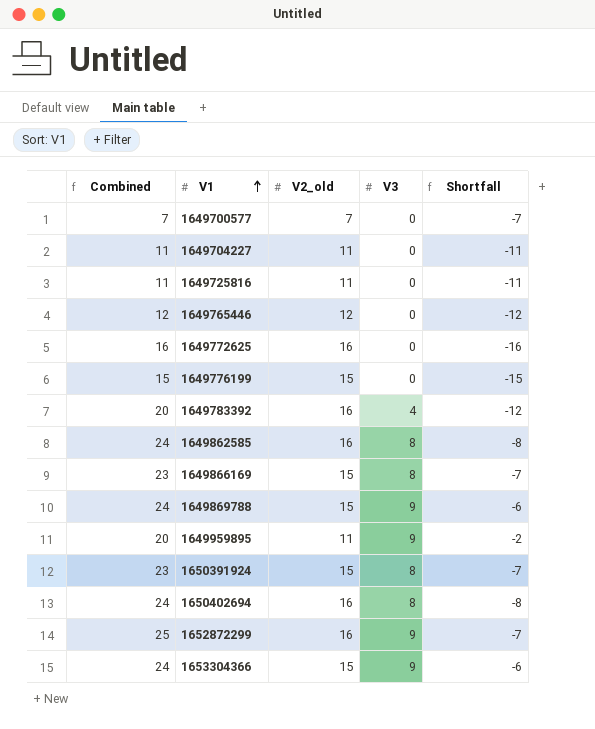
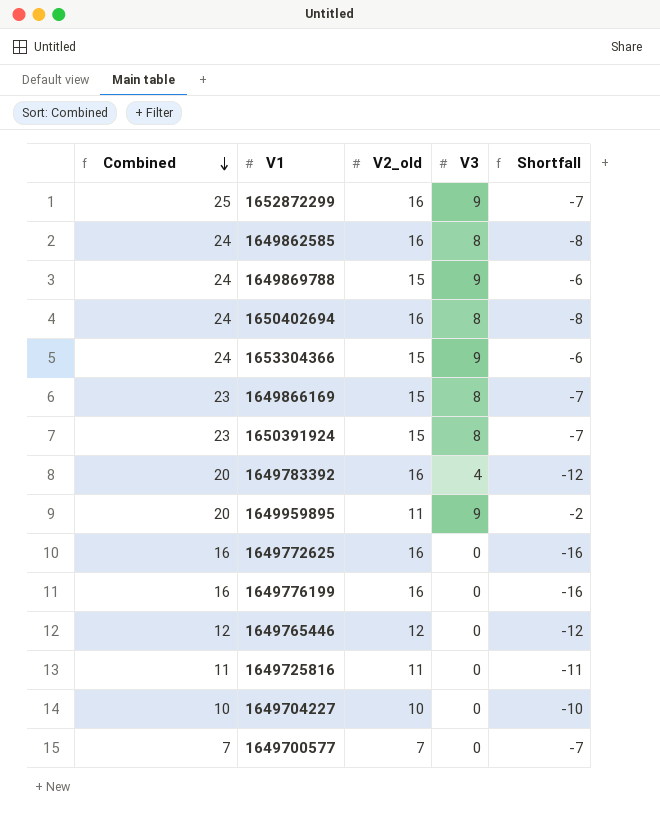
row order: V1 ascending -> Combined descending
1649776199 | Combined: 15 -> 16
1649776199 | V2_old: 15 -> 16
1649776199 | Shortfall: -15 -> -16
1649704227 | Combined: 11 -> 10
1649704227 | V2_old: 11 -> 10
1649704227 | Shortfall: -11 -> -10

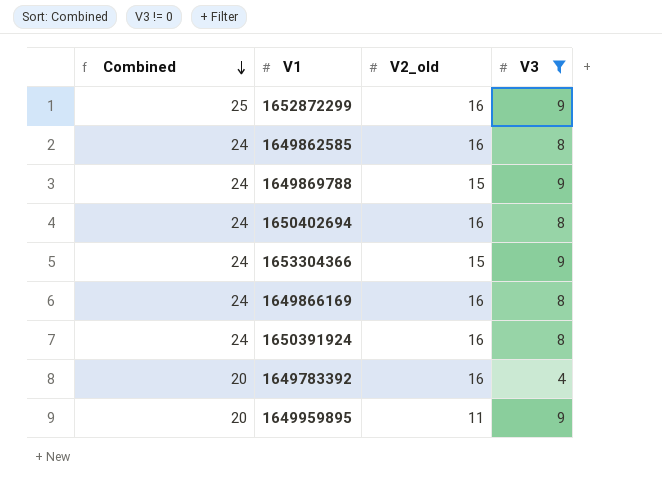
filter: none -> V3 != 0
column Shortfall | formula: [V3] - [V2_old] -> none
1649866169 | Combined: 23 -> 24
1649866169 | V2_old: 15 -> 16
1650391924 | Combined: 23 -> 24
1650391924 | V2_old: 15 -> 16

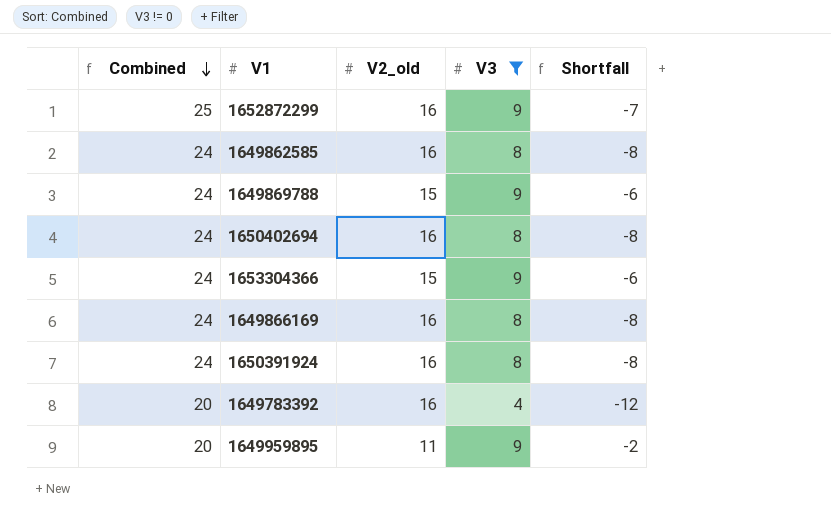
column Shortfall | formula: none -> [V3] - [V2_old]

